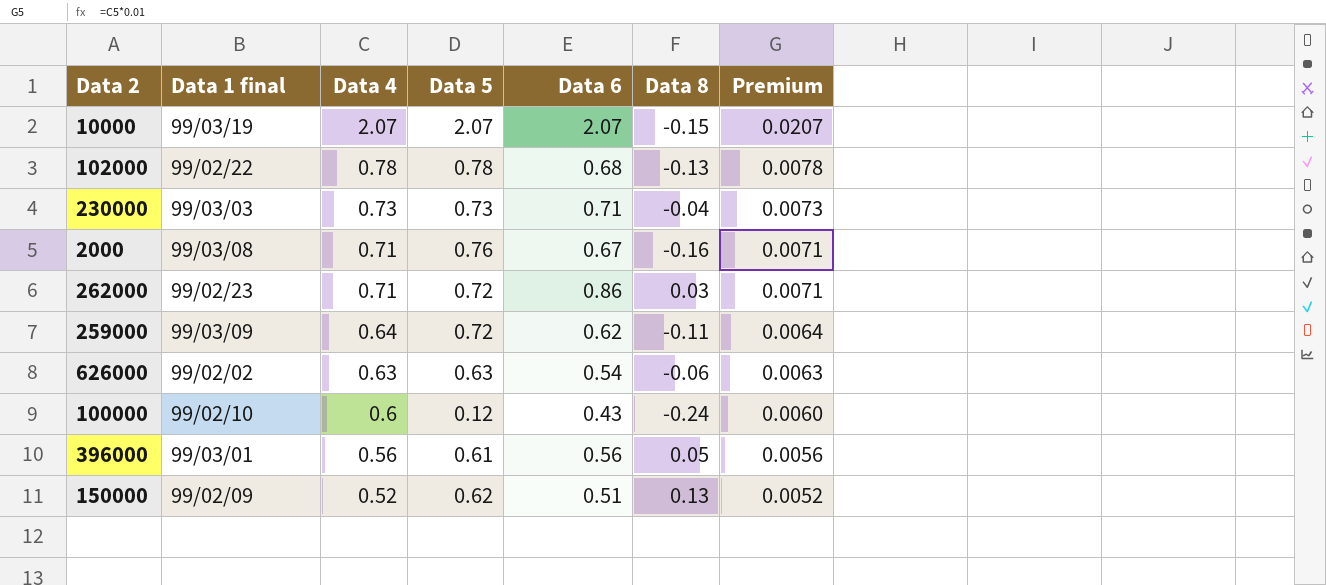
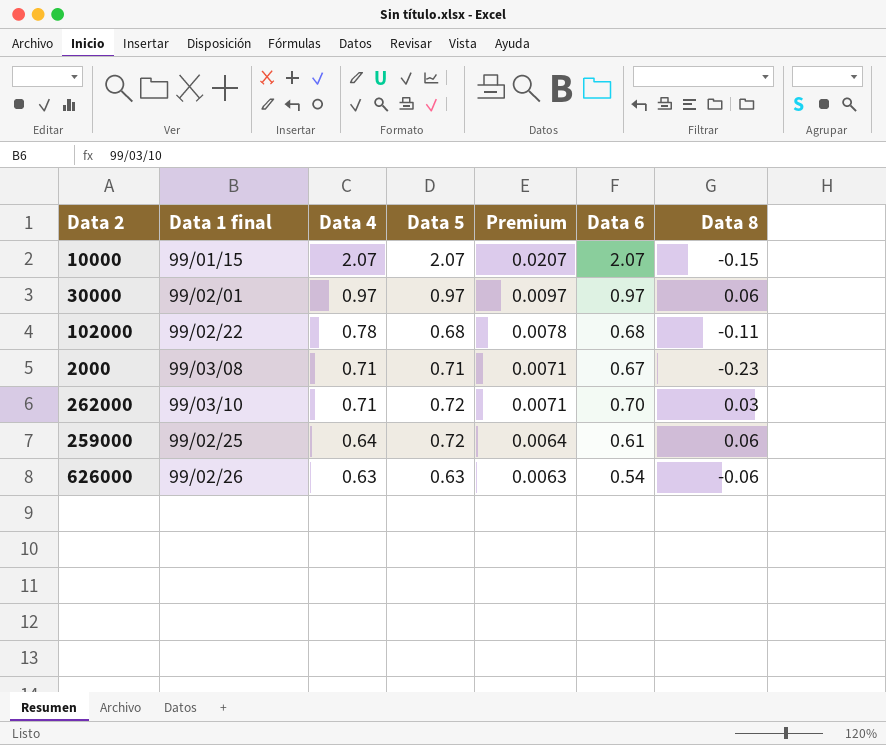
column Premium | position: 7 -> 5
row 230000: 99/03/03 | 0.73 | 0.73 | 0.71 | -0.04 | 0.0073 -> none
row 100000: 99/02/10 | 0.6 | 0.12 | 0.43 | -0.24 | 0.0060 -> none
row 396000: 99/03/01 | 0.56 | 0.61 | 0.56 | 0.05 | 0.0056 -> none
row 150000: 99/02/09 | 0.52 | 0.62 | 0.51 | 0.13 | 0.0052 -> none
10000 | Data 1 final: 99/03/19 -> 99/01/15
row 30000: none -> 99/02/01 | 0.97 | 0.97 | 0.0097 | 0.97 | 0.06
102000 | Data 5: 0.78 -> 0.68
102000 | Data 8: -0.13 -> -0.11
2000 | Data 5: 0.76 -> 0.71
2000 | Data 8: -0.16 -> -0.23
262000 | Data 1 final: 99/02/23 -> 99/03/10
262000 | Data 6: 0.86 -> 0.70
259000 | Data 1 final: 99/03/09 -> 99/02/25
259000 | Data 6: 0.62 -> 0.61
259000 | Data 8: -0.11 -> 0.06
626000 | Data 1 final: 99/02/02 -> 99/02/26

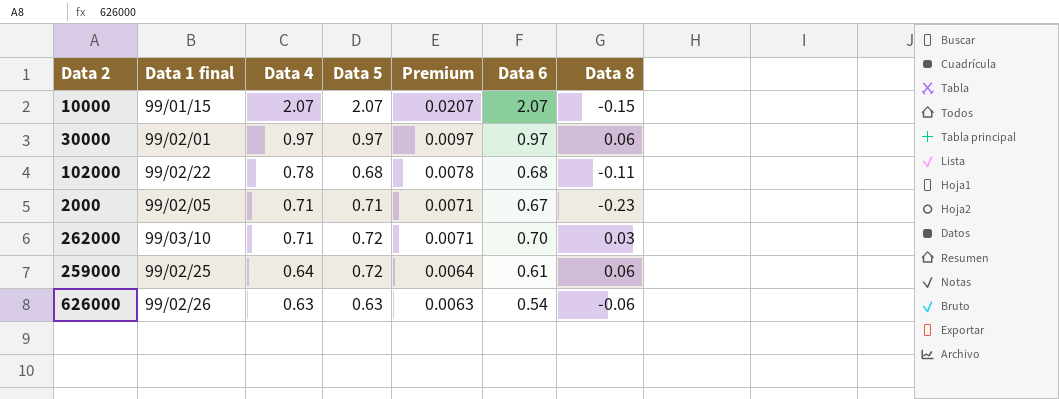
2000 | Data 1 final: 99/03/08 -> 99/02/05

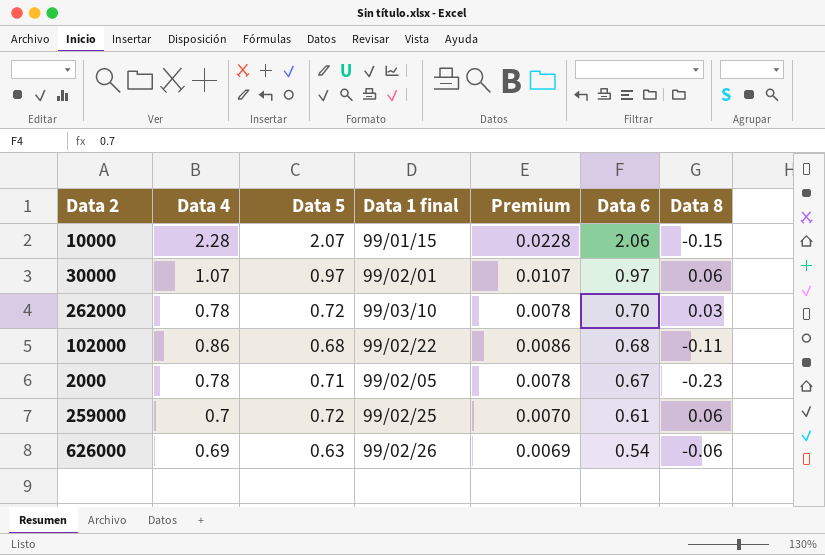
row order: Data 4 descending -> Data 6 descending
column Data 1 final | position: 2 -> 4
10000 | Data 4: 2.07 -> 2.28
10000 | Premium: 0.0207 -> 0.0228
10000 | Data 6: 2.07 -> 2.06
30000 | Data 4: 0.97 -> 1.07
30000 | Premium: 0.0097 -> 0.0107
262000 | Data 4: 0.71 -> 0.78
262000 | Premium: 0.0071 -> 0.0078
102000 | Data 4: 0.78 -> 0.86
102000 | Premium: 0.0078 -> 0.0086
2000 | Data 4: 0.71 -> 0.78
2000 | Premium: 0.0071 -> 0.0078
259000 | Data 4: 0.64 -> 0.7
259000 | Premium: 0.0064 -> 0.0070
626000 | Data 4: 0.63 -> 0.69
626000 | Premium: 0.0063 -> 0.0069

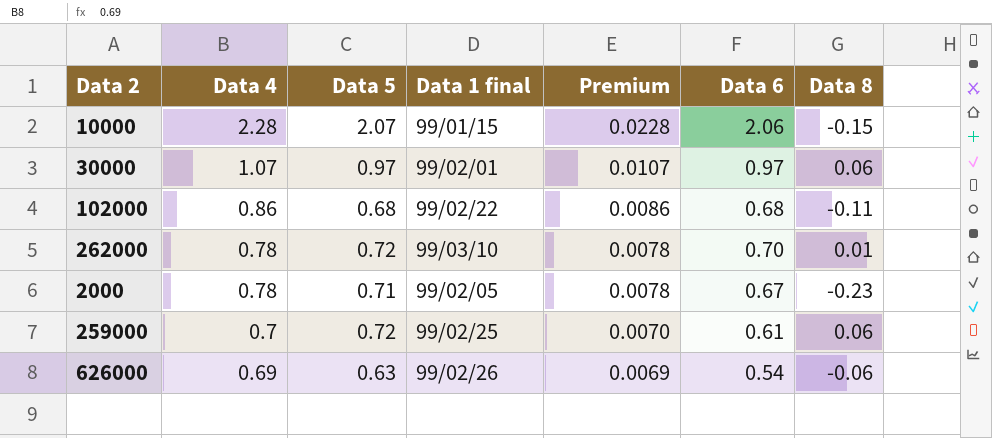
row order: Data 6 descending -> Data 4 descending
262000 | Data 8: 0.03 -> 0.01

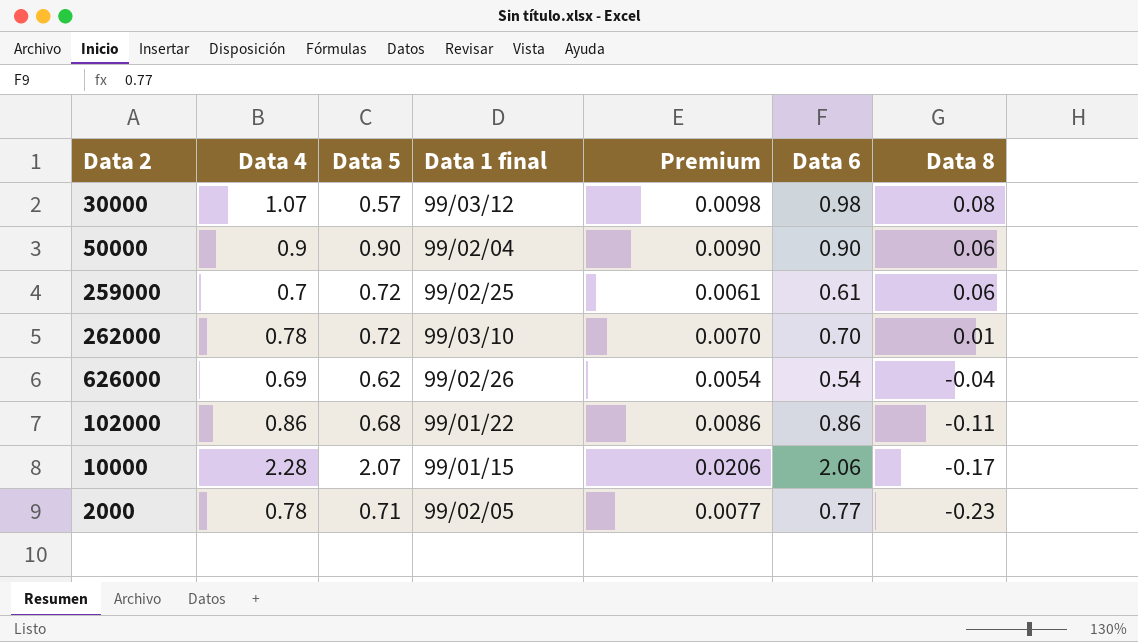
row order: Data 4 descending -> Data 8 descending
column Premium | formula: [Data 4] * 0.01 -> [Data 6] * 0.01
30000 | Data 5: 0.97 -> 0.57
30000 | Data 1 final: 99/02/01 -> 99/03/12
30000 | Data 6: 0.97 -> 0.98
30000 | Data 8: 0.06 -> 0.08
row 50000: none -> 0.9 | 0.90 | 99/02/04 | 0.0090 | 0.90 | 0.06
626000 | Data 5: 0.63 -> 0.62
626000 | Data 8: -0.06 -> -0.04
102000 | Data 1 final: 99/02/22 -> 99/01/22
102000 | Data 6: 0.68 -> 0.86
10000 | Data 8: -0.15 -> -0.17
2000 | Data 6: 0.67 -> 0.77

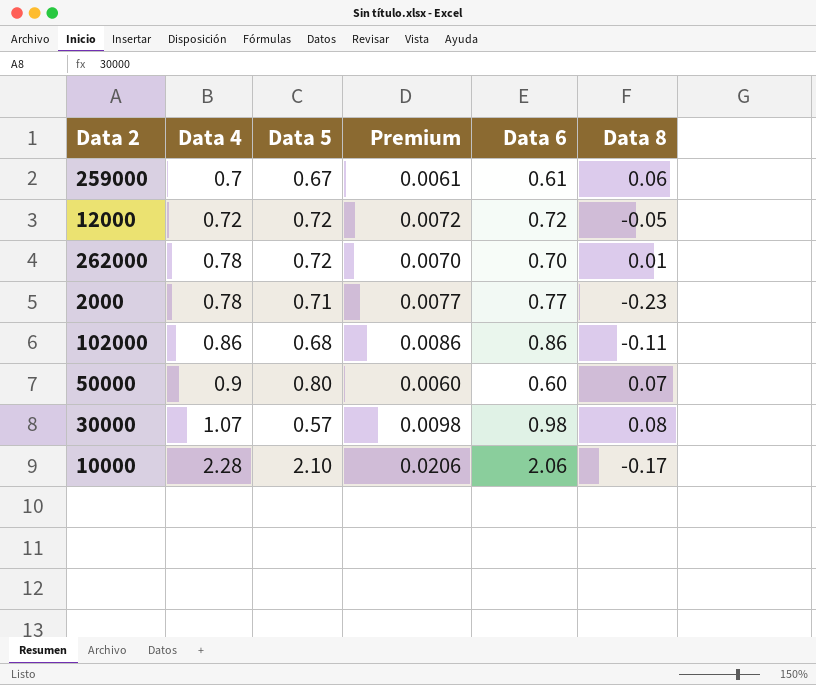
row order: Data 8 descending -> Data 4 ascending
column Data 1 final | position: 4 -> none
row 626000: 0.69 | 0.62 | 99/02/26 | 0.0054 | 0.54 | -0.04 -> none
259000 | Data 5: 0.72 -> 0.67
row 12000: none -> 0.72 | 0.72 | 0.0072 | 0.72 | -0.05
50000 | Data 5: 0.90 -> 0.80
50000 | Premium: 0.0090 -> 0.0060
50000 | Data 6: 0.90 -> 0.60
50000 | Data 8: 0.06 -> 0.07
10000 | Data 5: 2.07 -> 2.10

